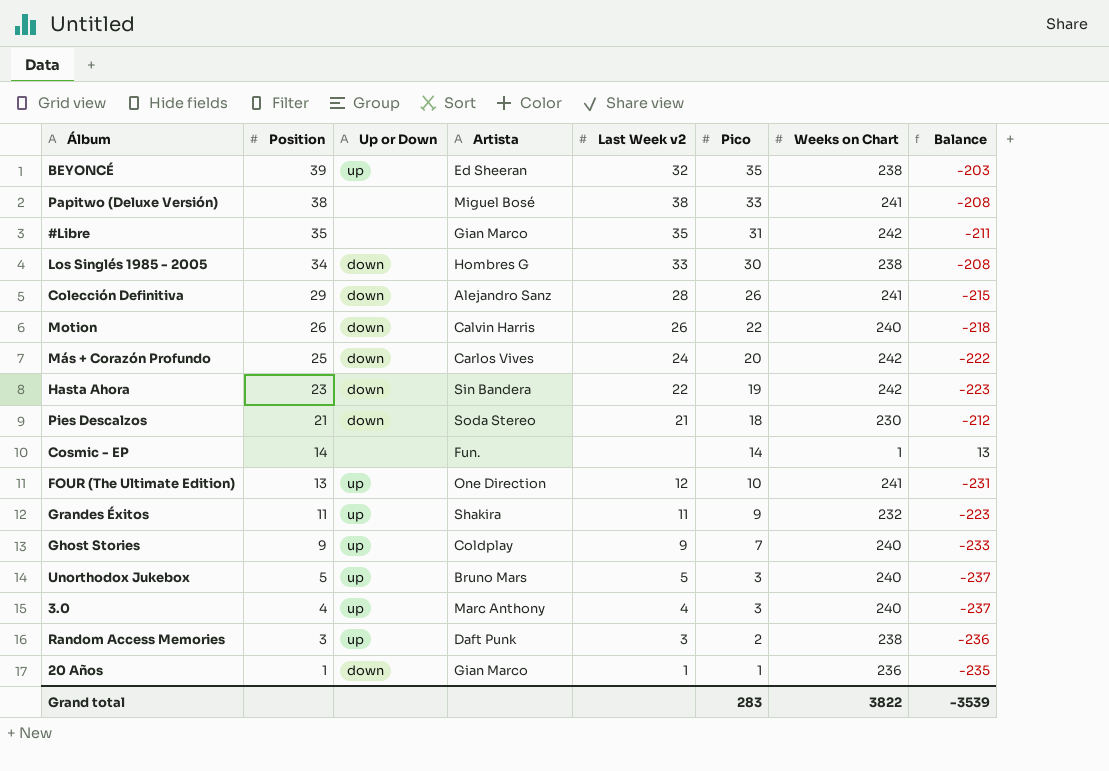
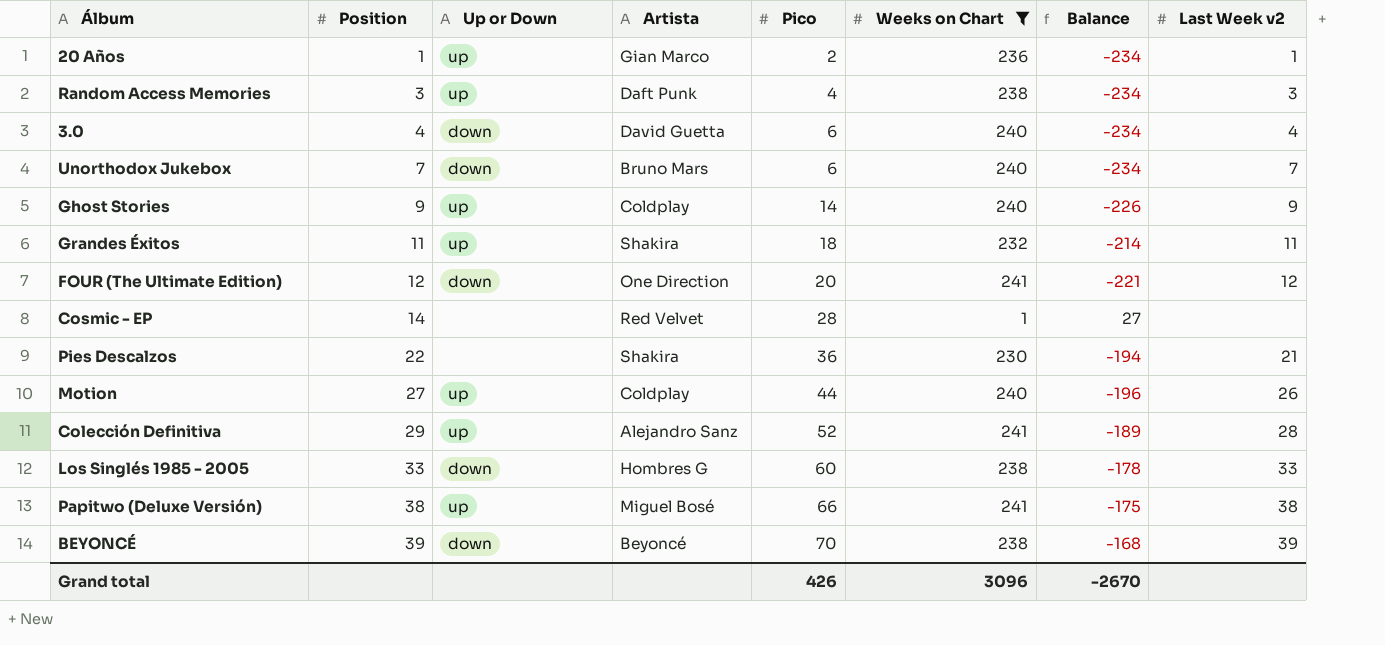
filter: none -> Weeks on Chart != 242
row order: Position descending -> Position ascending
column Last Week v2 | position: 5 -> 8
20 Años | Up or Down: down -> up
20 Años | Pico: 1 -> 2
20 Años | Balance: -235 -> -234
Random Access Memories | Pico: 2 -> 4
Random Access Memories | Balance: -236 -> -234
3.0 | Up or Down: up -> down
3.0 | Artista: Marc Anthony -> David Guetta
3.0 | Pico: 3 -> 6
3.0 | Balance: -237 -> -234
Unorthodox Jukebox | Position: 5 -> 7
Unorthodox Jukebox | Up or Down: up -> down
Unorthodox Jukebox | Pico: 3 -> 6
Unorthodox Jukebox | Balance: -237 -> -234
Unorthodox Jukebox | Last Week v2: 5 -> 7
Ghost Stories | Pico: 7 -> 14
Ghost Stories | Balance: -233 -> -226
Grandes Éxitos | Pico: 9 -> 18
Grandes Éxitos | Balance: -223 -> -214
FOUR (The Ultimate Edition) | Position: 13 -> 12
FOUR (The Ultimate Edition) | Up or Down: up -> down
FOUR (The Ultimate Edition) | Pico: 10 -> 20
FOUR (The Ultimate Edition) | Balance: -231 -> -221
Cosmic - EP | Artista: Fun. -> Red Velvet
Cosmic - EP | Pico: 14 -> 28
Cosmic - EP | Balance: 13 -> 27
Pies Descalzos | Position: 21 -> 22
Pies Descalzos | Up or Down: down -> none
Pies Descalzos | Artista: Soda Stereo -> Shakira
Pies Descalzos | Pico: 18 -> 36
Pies Descalzos | Balance: -212 -> -194
Motion | Position: 26 -> 27
Motion | Up or Down: down -> up
Motion | Artista: Calvin Harris -> Coldplay
Motion | Pico: 22 -> 44
Motion | Balance: -218 -> -196
Colección Definitiva | Up or Down: down -> up
Colección Definitiva | Pico: 26 -> 52
Colección Definitiva | Balance: -215 -> -189
Los Singlés 1985 - 2005 | Position: 34 -> 33
Los Singlés 1985 - 2005 | Pico: 30 -> 60
Los Singlés 1985 - 2005 | Balance: -208 -> -178
Papitwo (Deluxe Versión) | Up or Down: none -> up
Papitwo (Deluxe Versión) | Pico: 33 -> 66
Papitwo (Deluxe Versión) | Balance: -208 -> -175
BEYONCÉ | Up or Down: up -> down
BEYONCÉ | Artista: Ed Sheeran -> Beyoncé
BEYONCÉ | Pico: 35 -> 70
BEYONCÉ | Balance: -203 -> -168
BEYONCÉ | Last Week v2: 32 -> 39
Grand total | Pico: 283 -> 426
Grand total | Weeks on Chart: 3822 -> 3096
Grand total | Balance: -3539 -> -2670

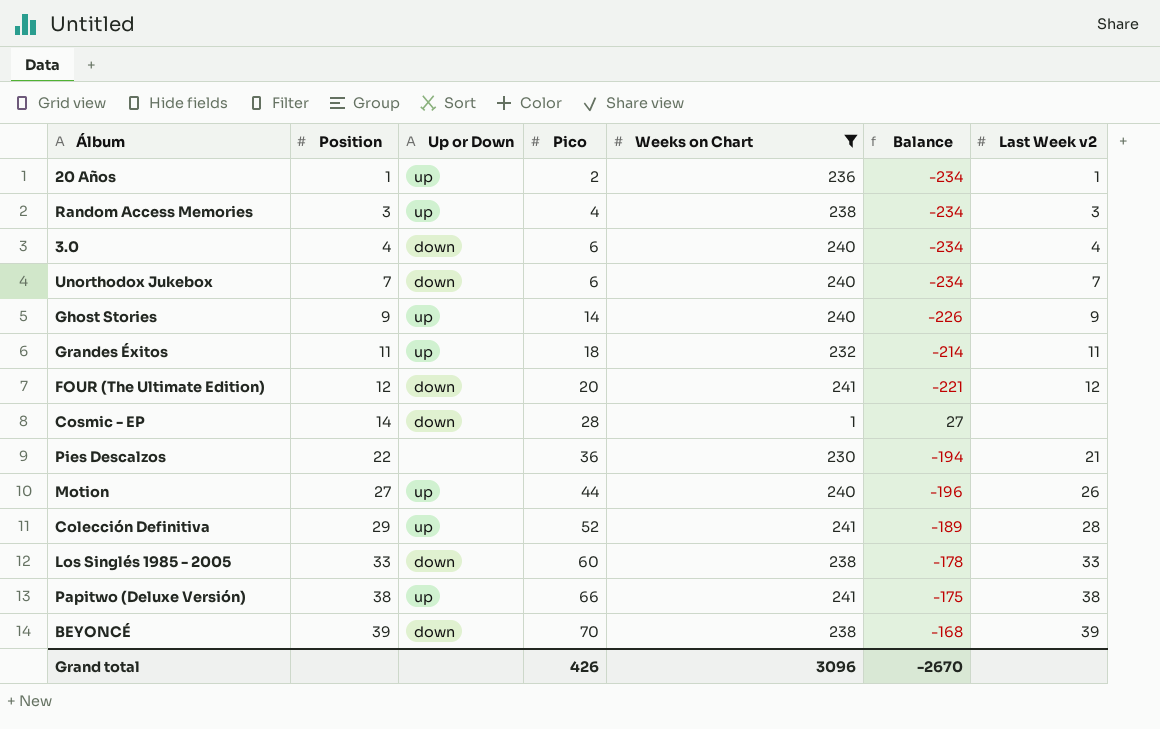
column Artista | position: 4 -> none
Cosmic - EP | Up or Down: none -> down

